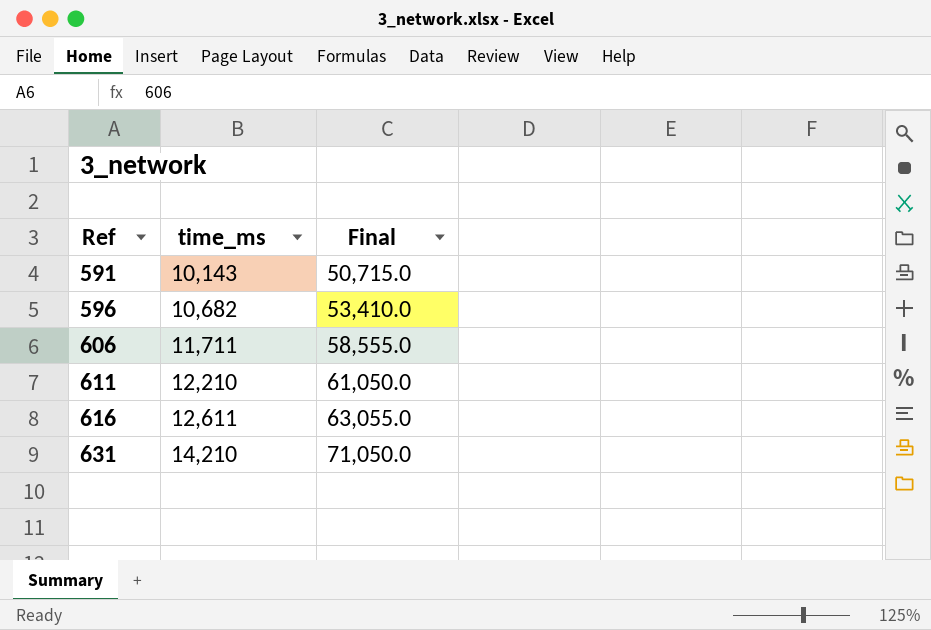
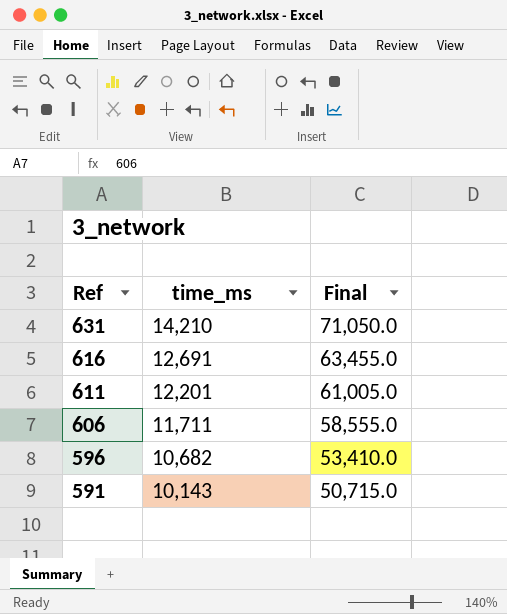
row order: Ref ascending -> Ref descending
616 | time_ms: 12,611 -> 12,691
616 | Final: 63,055.0 -> 63,455.0
611 | time_ms: 12,210 -> 12,201
611 | Final: 61,050.0 -> 61,005.0

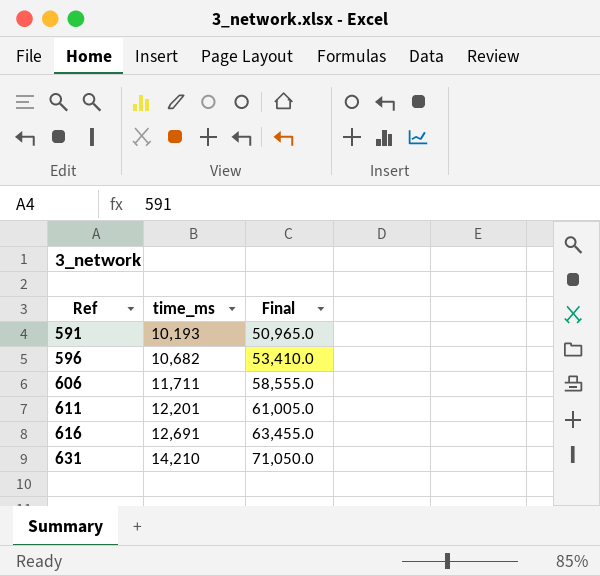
row order: Ref descending -> Ref ascending
591 | time_ms: 10,143 -> 10,193
591 | Final: 50,715.0 -> 50,965.0

